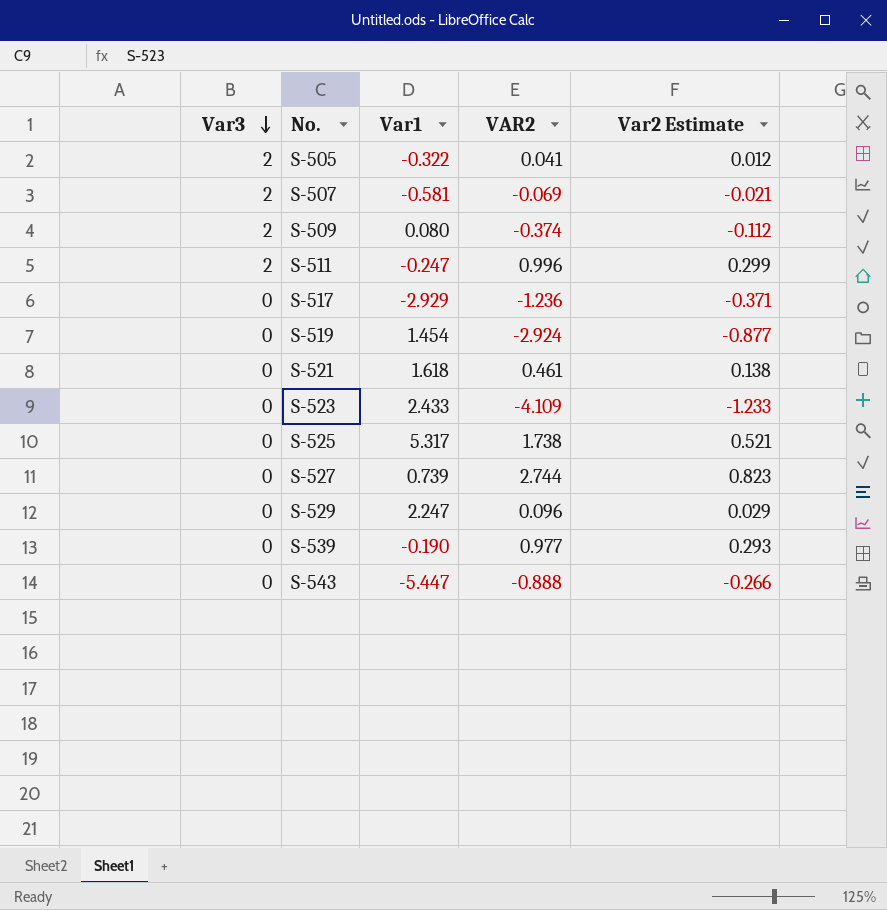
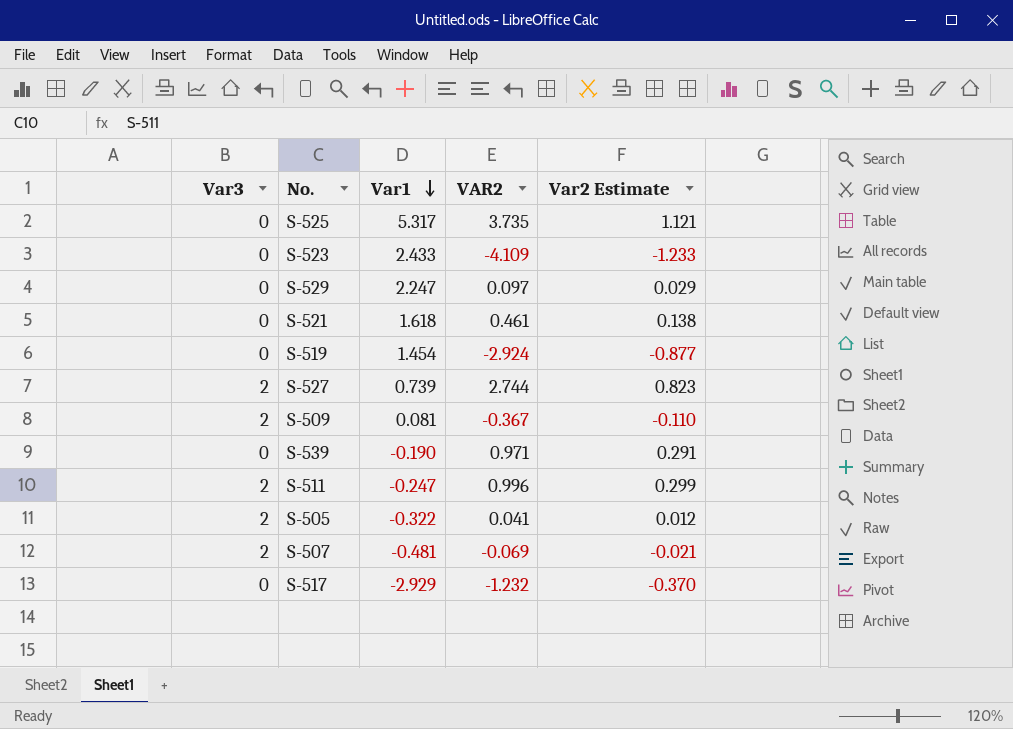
row order: Var3 descending -> Var1 descending
row S-543: 0 | -5.447 | -0.888 | -0.266 -> none
S-525 | VAR2: 1.738 -> 3.735
S-525 | Var2 Estimate: 0.521 -> 1.121
S-529 | VAR2: 0.096 -> 0.097
S-527 | Var3: 0 -> 2
S-509 | Var1: 0.080 -> 0.081
S-509 | VAR2: -0.374 -> -0.367
S-509 | Var2 Estimate: -0.112 -> -0.110
S-539 | VAR2: 0.977 -> 0.971
S-539 | Var2 Estimate: 0.293 -> 0.291
S-507 | Var1: -0.581 -> -0.481
S-517 | VAR2: -1.236 -> -1.232
S-517 | Var2 Estimate: -0.371 -> -0.370

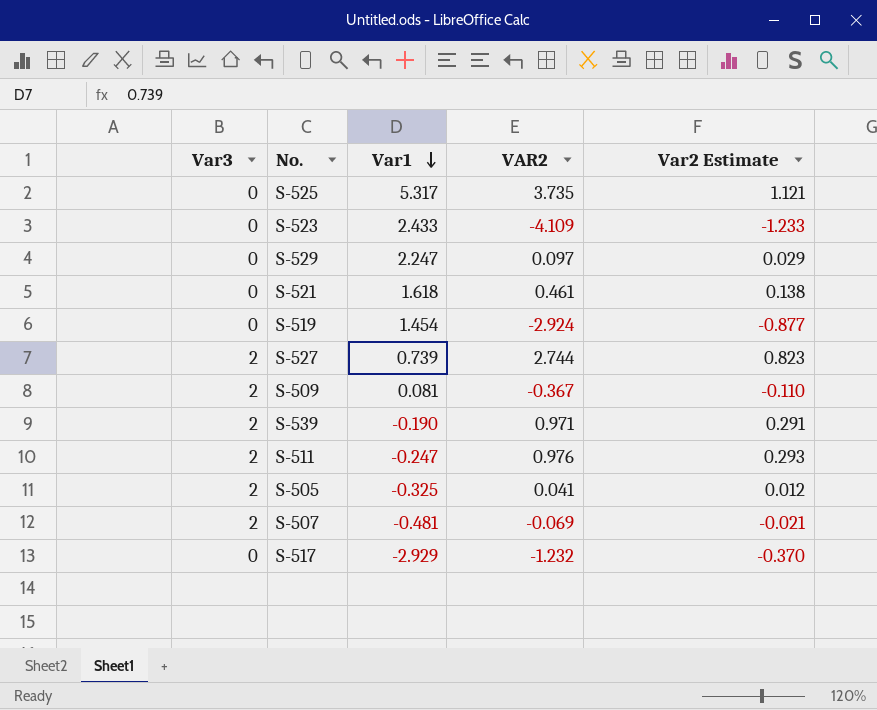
S-539 | Var3: 0 -> 2
S-511 | VAR2: 0.996 -> 0.976
S-511 | Var2 Estimate: 0.299 -> 0.293
S-505 | Var1: -0.322 -> -0.325

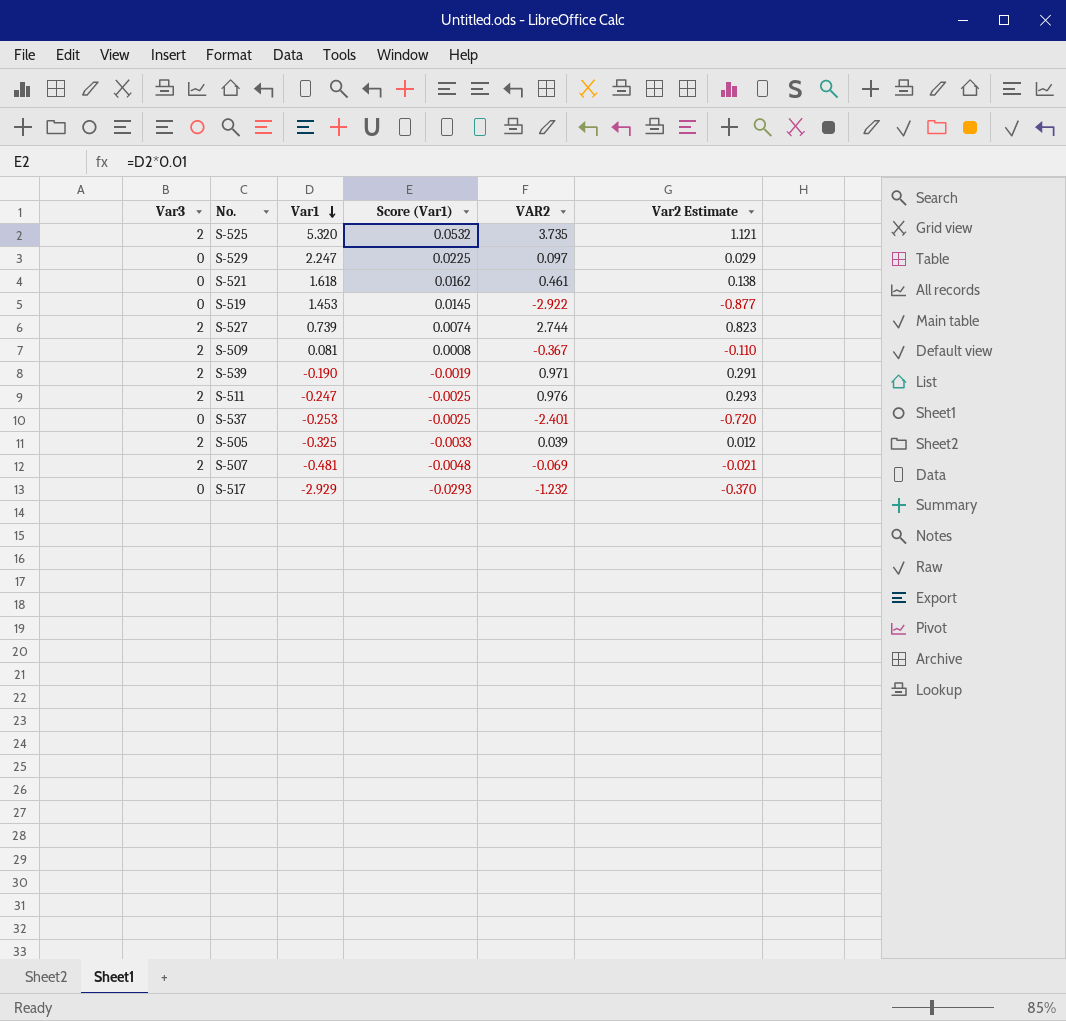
column Score (Var1) | formula: none -> [Var1] * 0.01
row S-523: 0 | 2.433 | -4.109 | -1.233 -> none
S-525 | Var3: 0 -> 2
S-525 | Var1: 5.317 -> 5.320
S-519 | Var1: 1.454 -> 1.453
S-519 | VAR2: -2.924 -> -2.922
row S-537: none -> 0 | -0.253 | -0.0025 | -2.401 | -0.720
S-505 | VAR2: 0.041 -> 0.039

